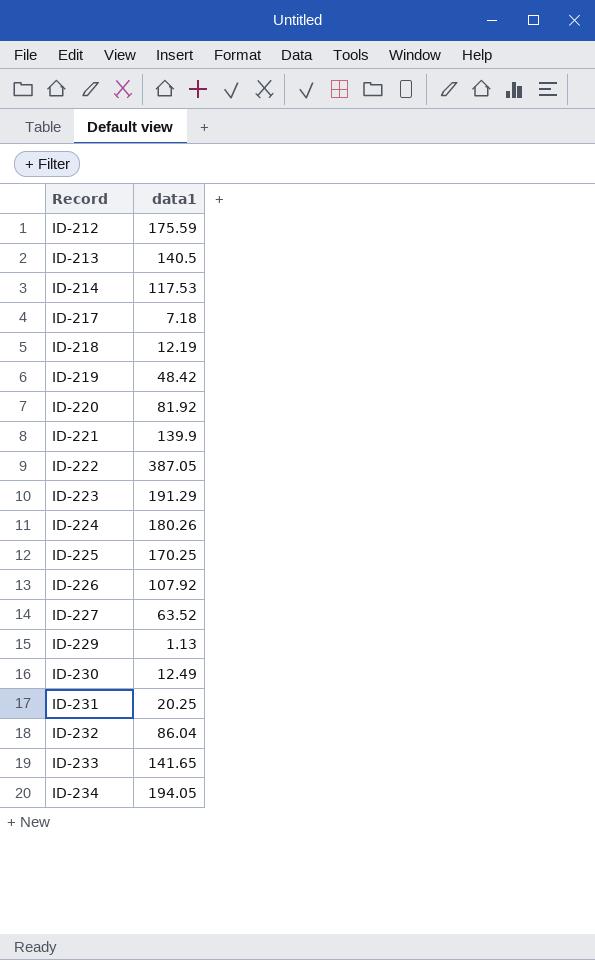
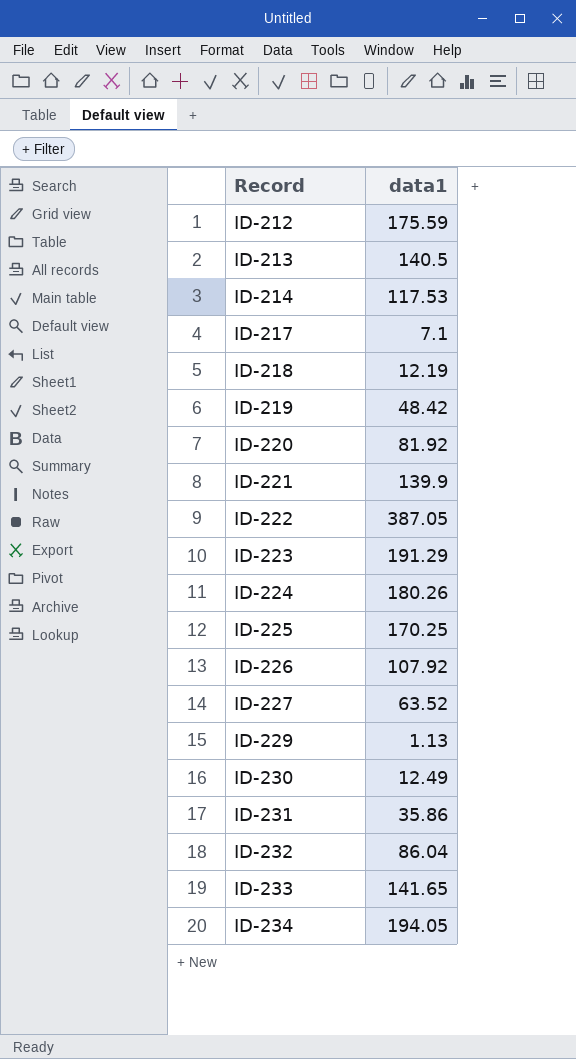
ID-217 | data1: 7.18 -> 7.1
ID-231 | data1: 20.25 -> 35.86

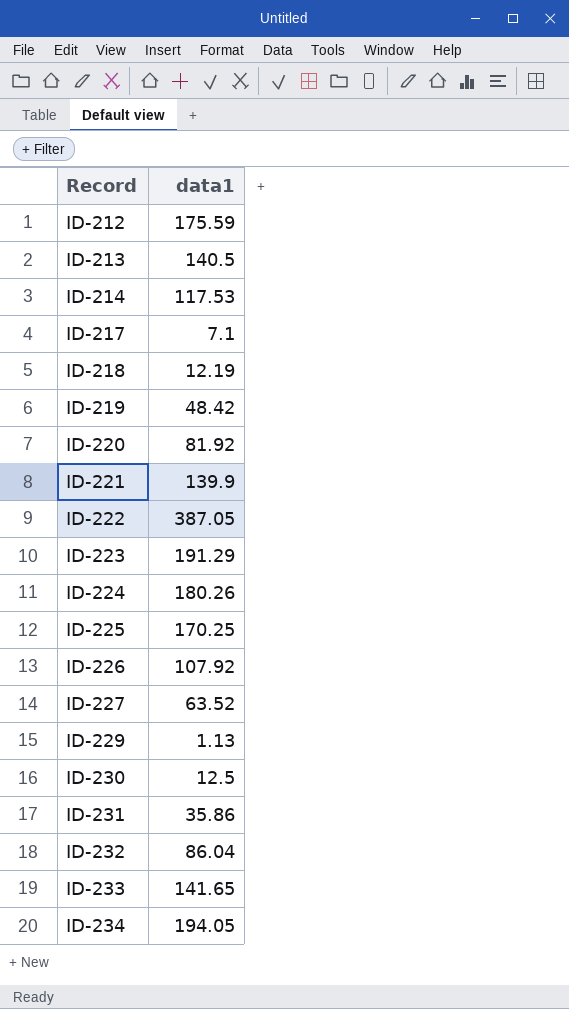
ID-230 | data1: 12.49 -> 12.5

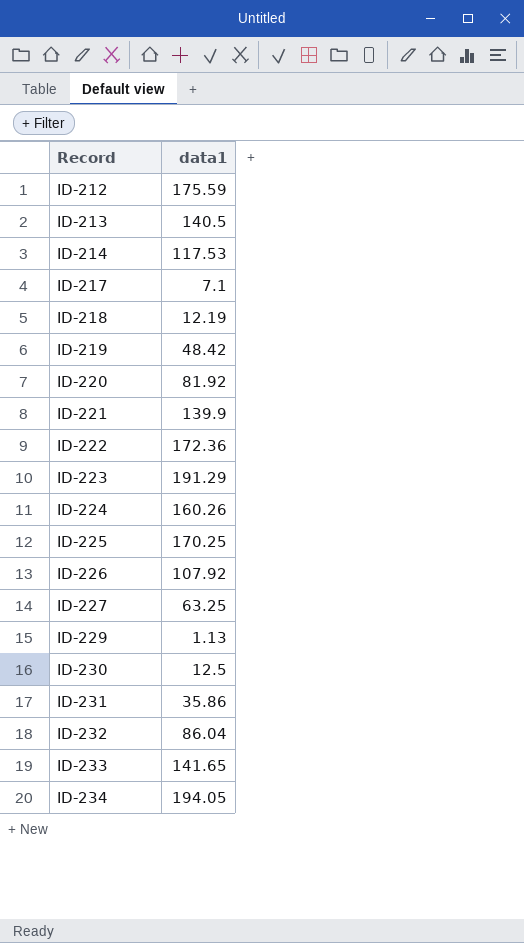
ID-222 | data1: 387.05 -> 172.36
ID-224 | data1: 180.26 -> 160.26
ID-227 | data1: 63.52 -> 63.25

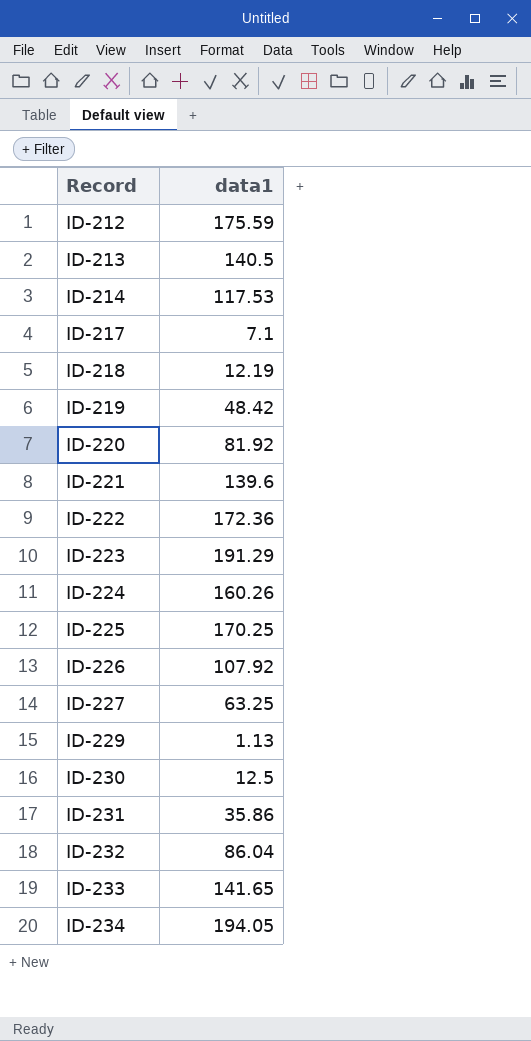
ID-221 | data1: 139.9 -> 139.6

